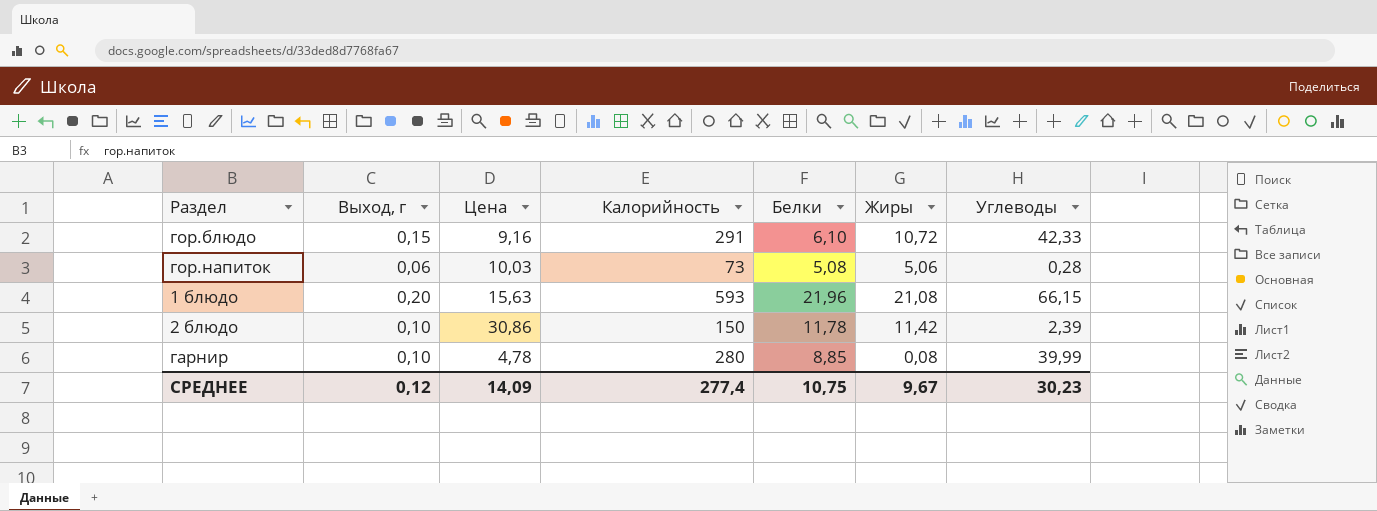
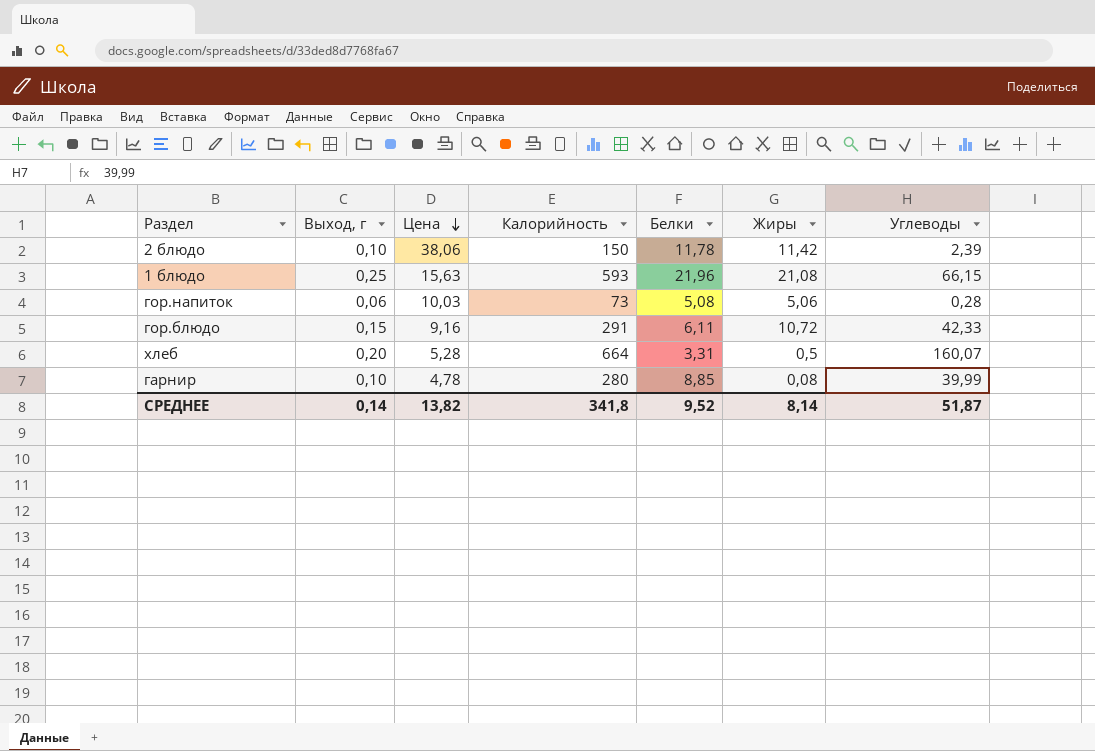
row order: none -> Цена descending
2 блюдо | Цена: 30,86 -> 38,06
1 блюдо | Выход, г: 0,20 -> 0,25
гор.блюдо | Белки: 6,10 -> 6,11
row хлеб: none -> 0,20 | 5,28 | 664 | 3,31 | 0,5 | 160,07
СРЕДНЕЕ | Выход, г: 0,12 -> 0,14
СРЕДНЕЕ | Цена: 14,09 -> 13,82
СРЕДНЕЕ | Калорийность: 277,4 -> 341,8
СРЕДНЕЕ | Белки: 10,75 -> 9,52
СРЕДНЕЕ | Жиры: 9,67 -> 8,14
СРЕДНЕЕ | Углеводы: 30,23 -> 51,87

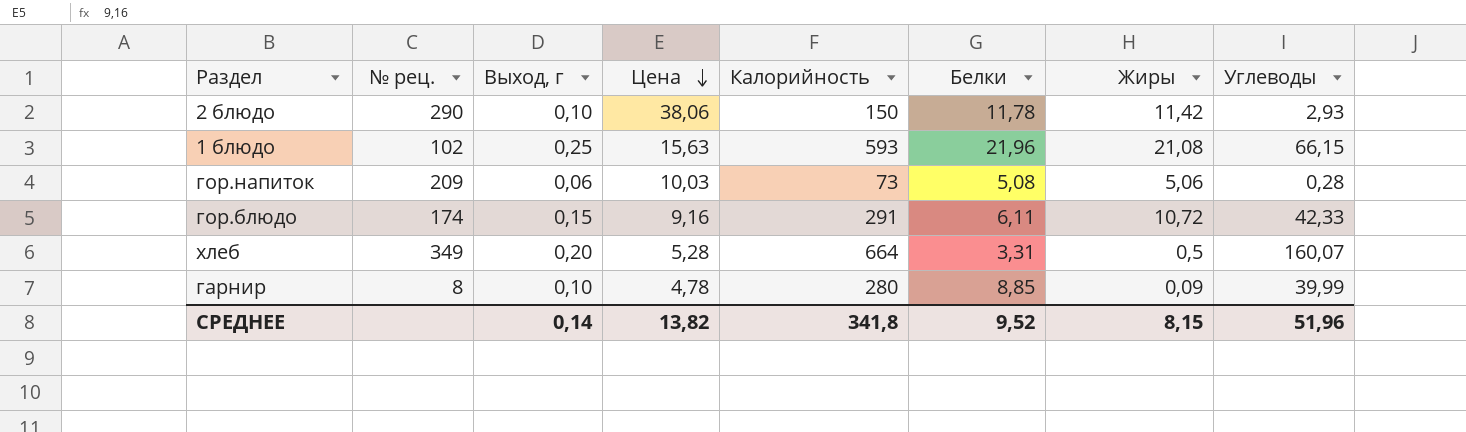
column № рец. | position: none -> 2
2 блюдо | Углеводы: 2,39 -> 2,93
гарнир | Жиры: 0,08 -> 0,09
СРЕДНЕЕ | Жиры: 8,14 -> 8,15
СРЕДНЕЕ | Углеводы: 51,87 -> 51,96

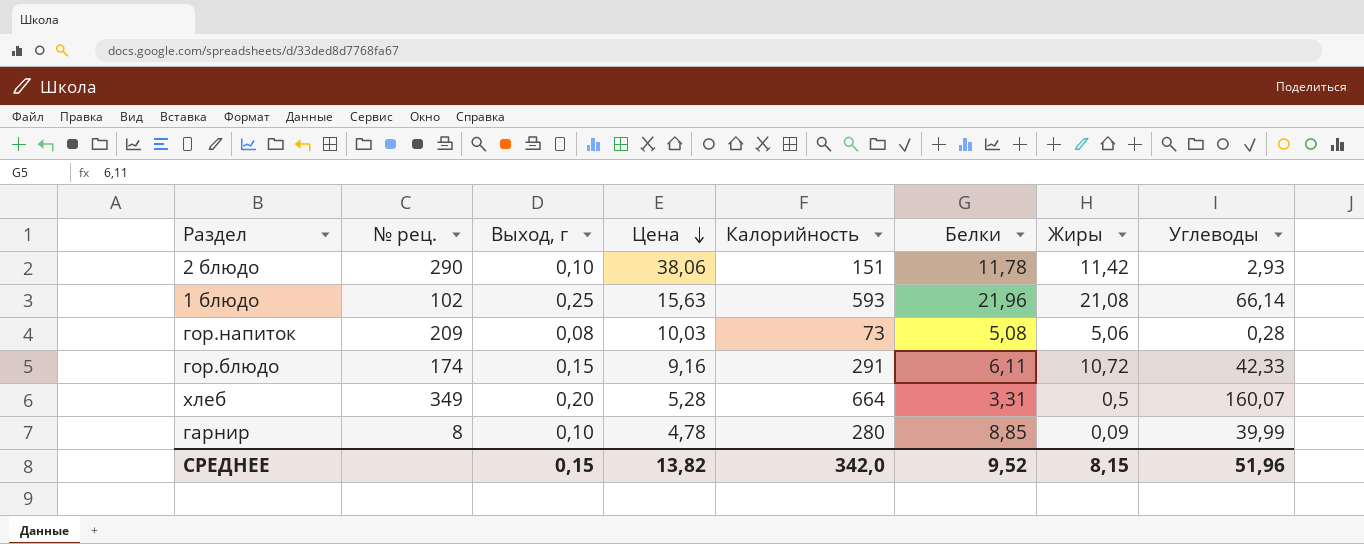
2 блюдо | Калорийность: 150 -> 151
1 блюдо | Углеводы: 66,15 -> 66,14
гор.напиток | Выход, г: 0,06 -> 0,08
СРЕДНЕЕ | Выход, г: 0,14 -> 0,15
СРЕДНЕЕ | Калорийность: 341,8 -> 342,0

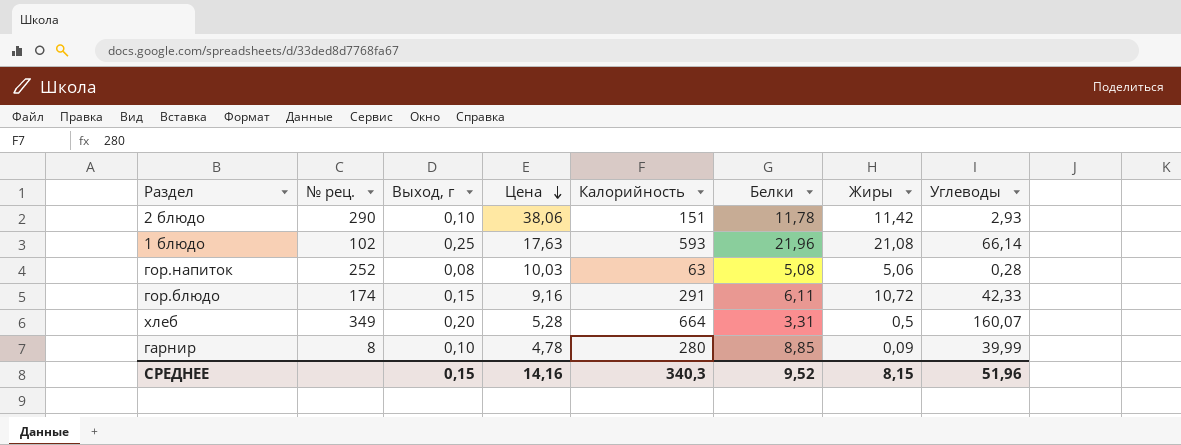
1 блюдо | Цена: 15,63 -> 17,63
гор.напиток | № рец.: 209 -> 252
гор.напиток | Калорийность: 73 -> 63
СРЕДНЕЕ | Цена: 13,82 -> 14,16
СРЕДНЕЕ | Калорийность: 342,0 -> 340,3

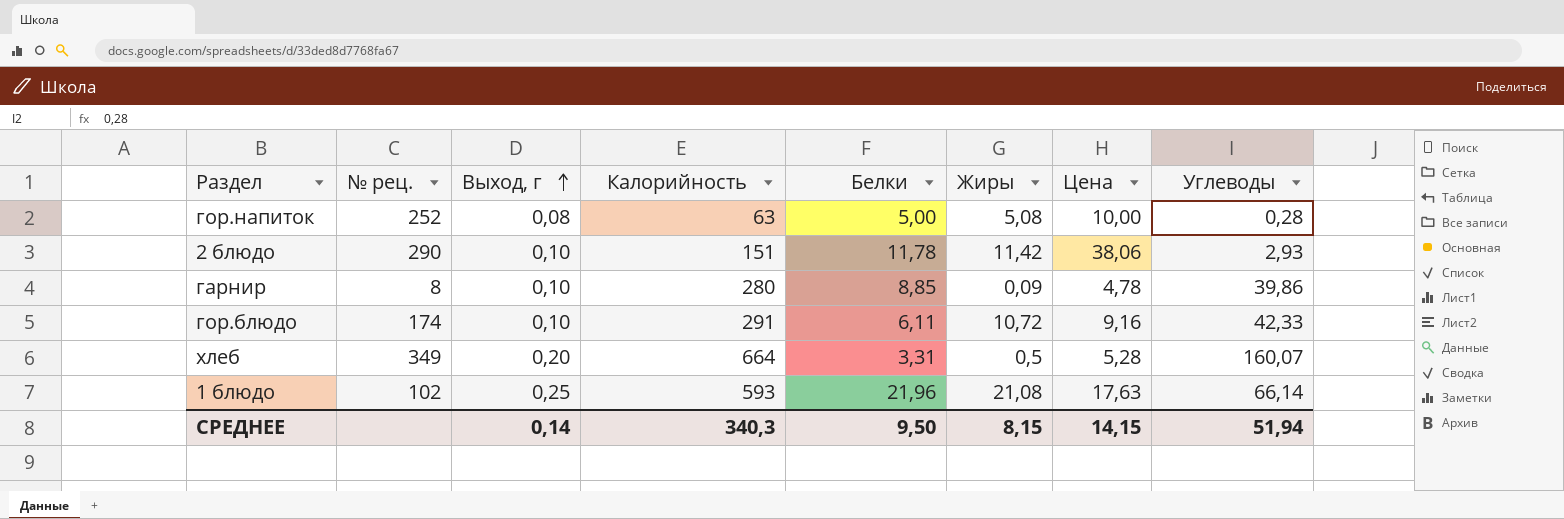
row order: Цена descending -> Выход, г ascending
column Цена | position: 4 -> 7
гор.напиток | Белки: 5,08 -> 5,00
гор.напиток | Жиры: 5,06 -> 5,08
гор.напиток | Цена: 10,03 -> 10,00
гарнир | Углеводы: 39,99 -> 39,86
гор.блюдо | Выход, г: 0,15 -> 0,10
СРЕДНЕЕ | Выход, г: 0,15 -> 0,14
СРЕДНЕЕ | Белки: 9,52 -> 9,50
СРЕДНЕЕ | Цена: 14,16 -> 14,15
СРЕДНЕЕ | Углеводы: 51,96 -> 51,94

